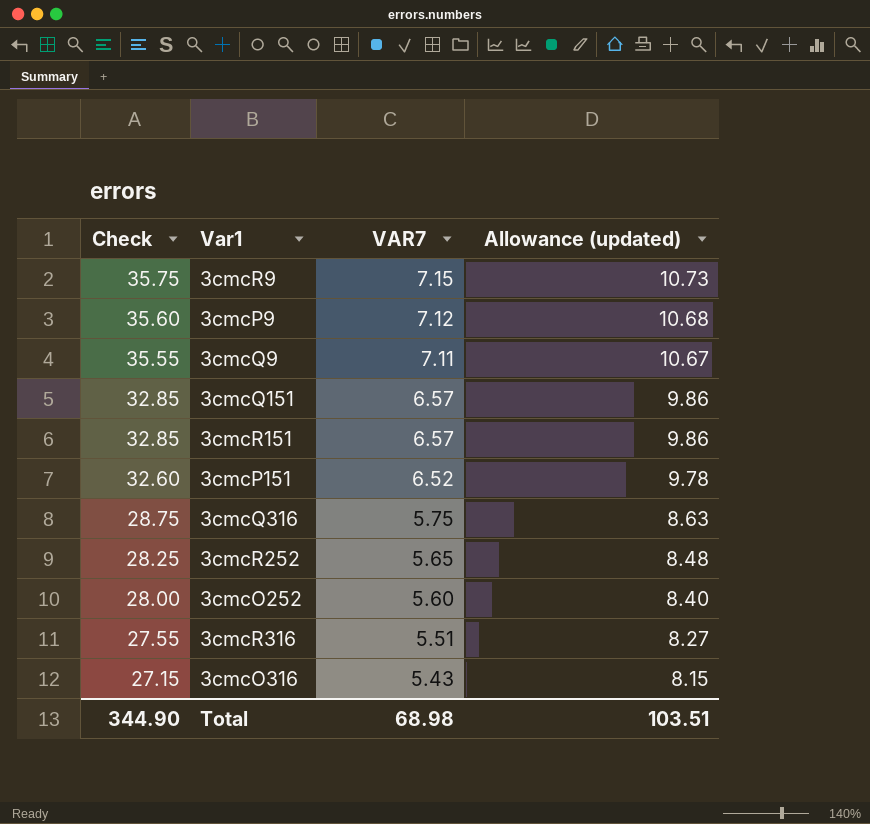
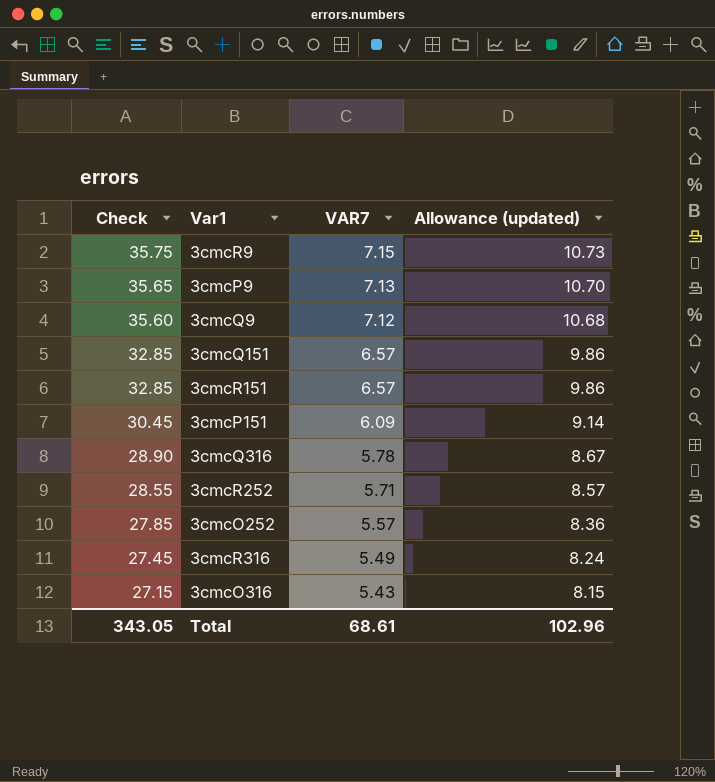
3cmcP9 | Check: 35.60 -> 35.65
3cmcP9 | VAR7: 7.12 -> 7.13
3cmcP9 | Allowance (updated): 10.68 -> 10.70
3cmcQ9 | Check: 35.55 -> 35.60
3cmcQ9 | VAR7: 7.11 -> 7.12
3cmcQ9 | Allowance (updated): 10.67 -> 10.68
3cmcP151 | Check: 32.60 -> 30.45
3cmcP151 | VAR7: 6.52 -> 6.09
3cmcP151 | Allowance (updated): 9.78 -> 9.14
3cmcQ316 | Check: 28.75 -> 28.90
3cmcQ316 | VAR7: 5.75 -> 5.78
3cmcQ316 | Allowance (updated): 8.63 -> 8.67
3cmcR252 | Check: 28.25 -> 28.55
3cmcR252 | VAR7: 5.65 -> 5.71
3cmcR252 | Allowance (updated): 8.48 -> 8.57
3cmcO252 | Check: 28.00 -> 27.85
3cmcO252 | VAR7: 5.60 -> 5.57
3cmcO252 | Allowance (updated): 8.40 -> 8.36
3cmcR316 | Check: 27.55 -> 27.45
3cmcR316 | VAR7: 5.51 -> 5.49
3cmcR316 | Allowance (updated): 8.27 -> 8.24
Total | Check: 344.90 -> 343.05
Total | VAR7: 68.98 -> 68.61
Total | Allowance (updated): 103.51 -> 102.96

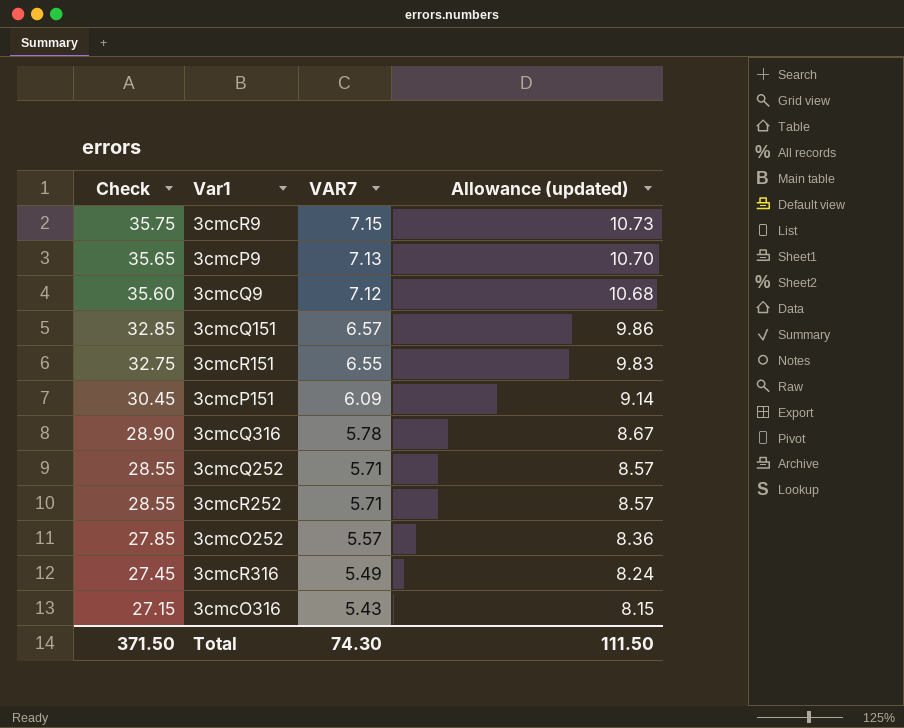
3cmcR151 | Check: 32.85 -> 32.75
3cmcR151 | VAR7: 6.57 -> 6.55
3cmcR151 | Allowance (updated): 9.86 -> 9.83
row 3cmcQ252: none -> 28.55 | 5.71 | 8.57
Total | Check: 343.05 -> 371.50
Total | VAR7: 68.61 -> 74.30
Total | Allowance (updated): 102.96 -> 111.50

